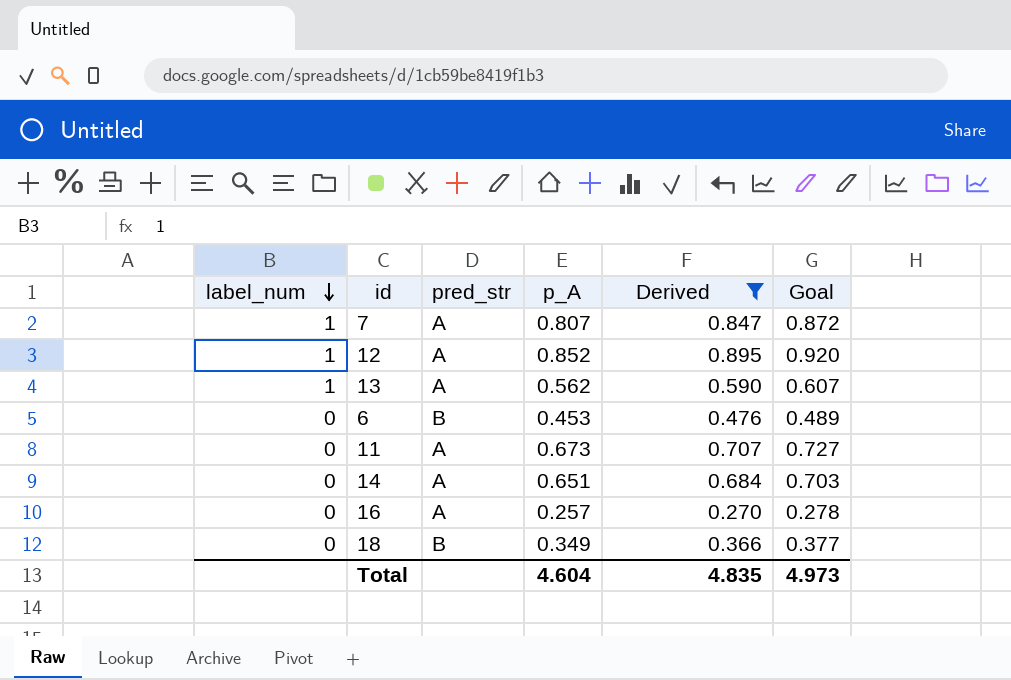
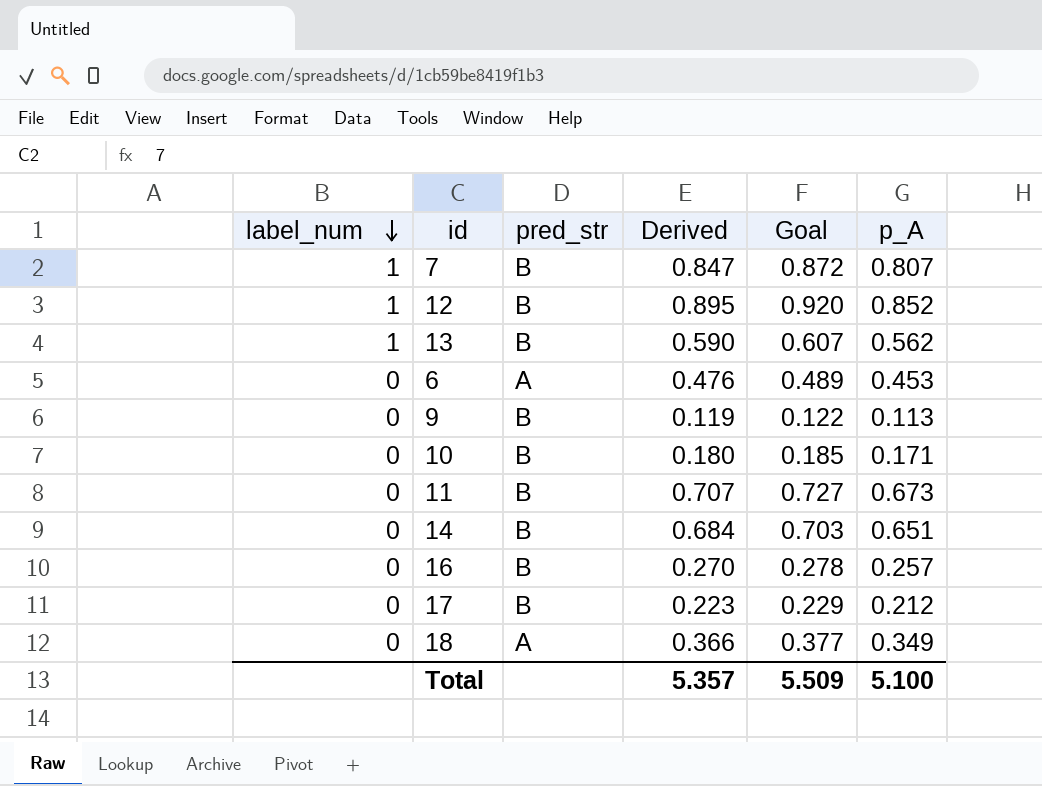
filter: Derived >= 0.270 -> none
column p_A | position: 4 -> 6
7 | pred_str: A -> B
12 | pred_str: A -> B
13 | pred_str: A -> B
6 | pred_str: B -> A
11 | pred_str: A -> B
14 | pred_str: A -> B
16 | pred_str: A -> B
18 | pred_str: B -> A
Total | Derived: 4.835 -> 5.357
Total | Goal: 4.973 -> 5.509
Total | p_A: 4.604 -> 5.100

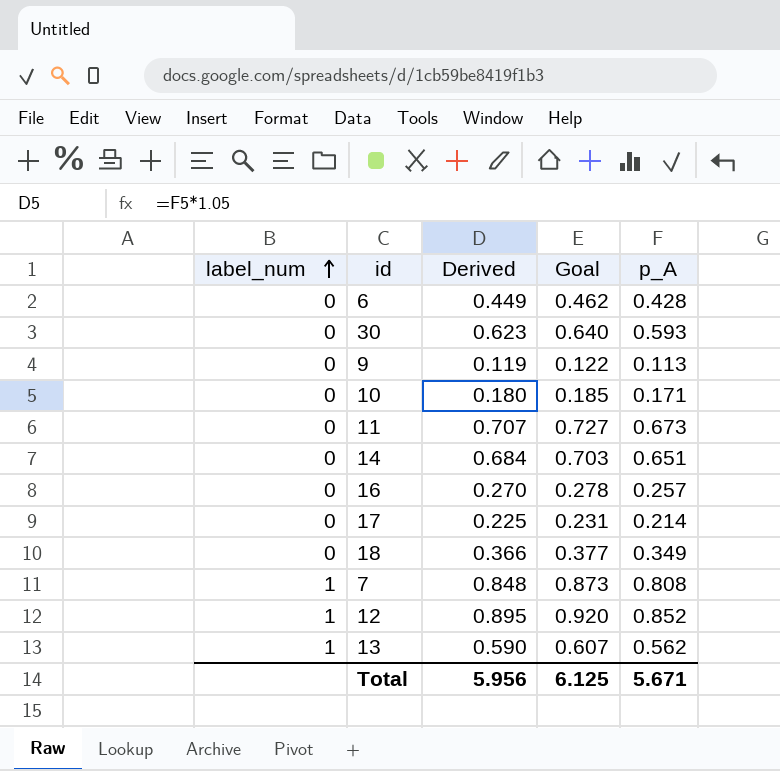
row order: label_num descending -> label_num ascending
column pred_str | position: 3 -> none
6 | Derived: 0.476 -> 0.449
6 | Goal: 0.489 -> 0.462
6 | p_A: 0.453 -> 0.428
row 30: none -> 0 | 0.623 | 0.640 | 0.593
17 | Derived: 0.223 -> 0.225
17 | Goal: 0.229 -> 0.231
17 | p_A: 0.212 -> 0.214
7 | Derived: 0.847 -> 0.848
7 | Goal: 0.872 -> 0.873
7 | p_A: 0.807 -> 0.808
Total | Derived: 5.357 -> 5.956
Total | Goal: 5.509 -> 6.125
Total | p_A: 5.100 -> 5.671

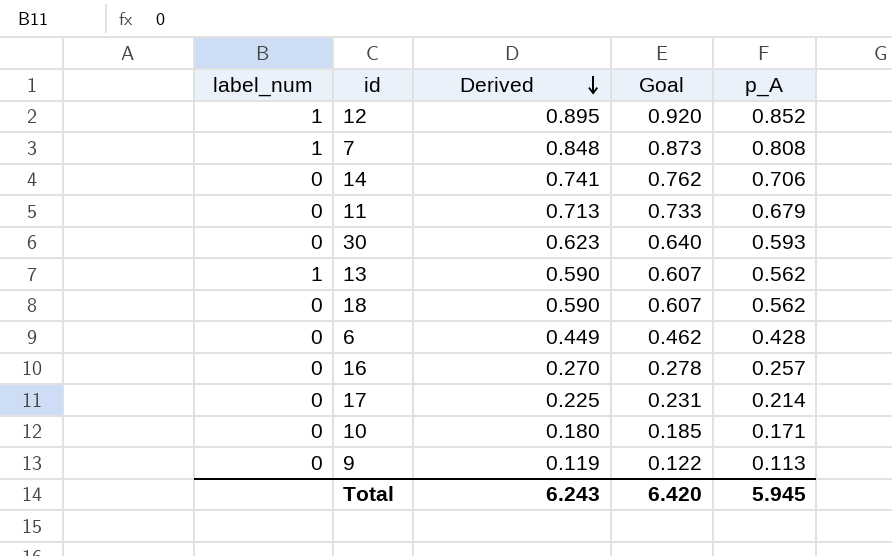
row order: label_num ascending -> Derived descending
14 | Derived: 0.684 -> 0.741
14 | Goal: 0.703 -> 0.762
14 | p_A: 0.651 -> 0.706
11 | Derived: 0.707 -> 0.713
11 | Goal: 0.727 -> 0.733
11 | p_A: 0.673 -> 0.679
18 | Derived: 0.366 -> 0.590
18 | Goal: 0.377 -> 0.607
18 | p_A: 0.349 -> 0.562
Total | Derived: 5.956 -> 6.243
Total | Goal: 6.125 -> 6.420
Total | p_A: 5.671 -> 5.945

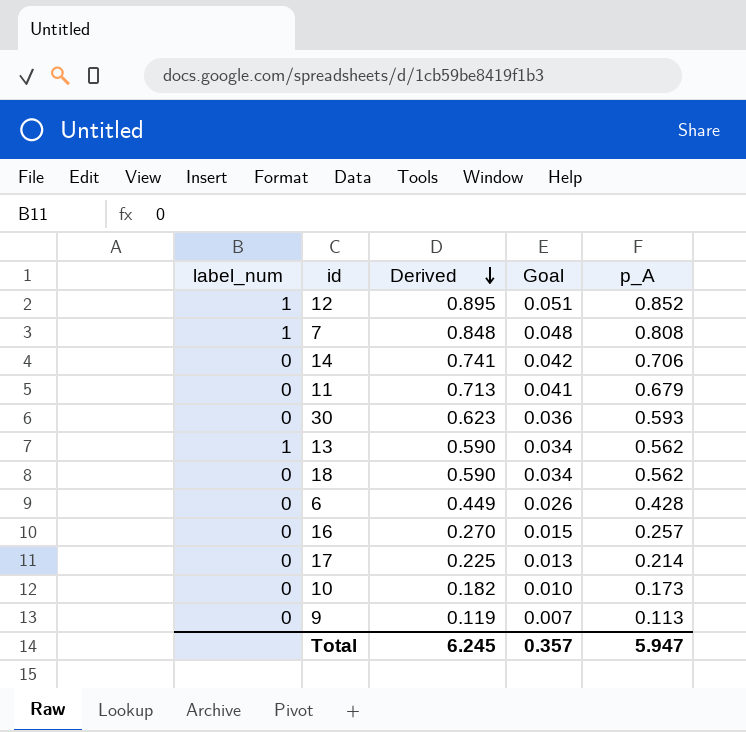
column Goal | formula: [p_A] * 1.08 -> [p_A] * 0.06
10 | Derived: 0.180 -> 0.182
10 | p_A: 0.171 -> 0.173
Total | Derived: 6.243 -> 6.245
Total | Goal: 6.420 -> 0.357
Total | p_A: 5.945 -> 5.947

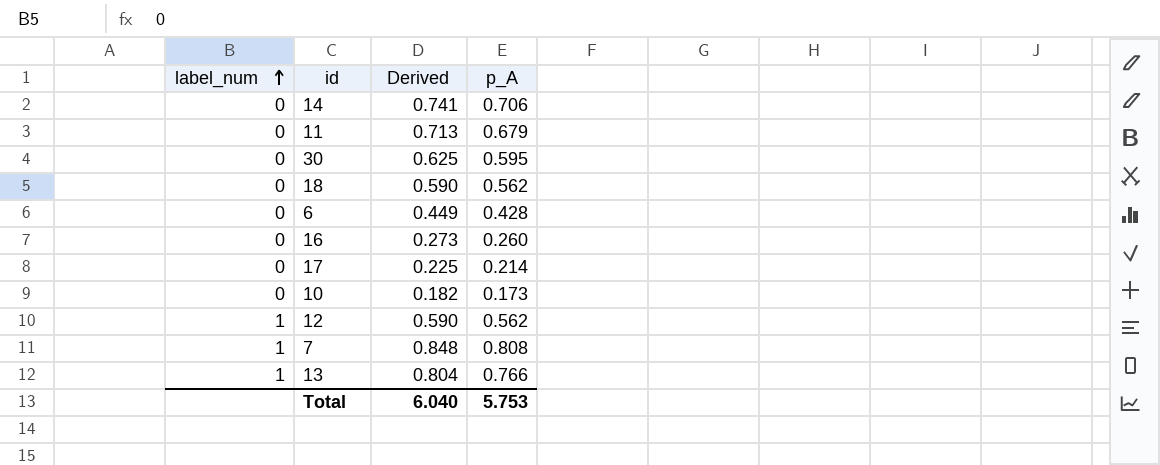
row order: Derived descending -> label_num ascending
column Goal | formula: [p_A] * 0.06 -> none
row 9: 0 | 0.119 | 0.007 | 0.113 -> none
30 | Derived: 0.623 -> 0.625
30 | p_A: 0.593 -> 0.595
16 | Derived: 0.270 -> 0.273
16 | p_A: 0.257 -> 0.260
12 | Derived: 0.895 -> 0.590
12 | p_A: 0.852 -> 0.562
13 | Derived: 0.590 -> 0.804
13 | p_A: 0.562 -> 0.766
Total | Derived: 6.245 -> 6.040
Total | p_A: 5.947 -> 5.753

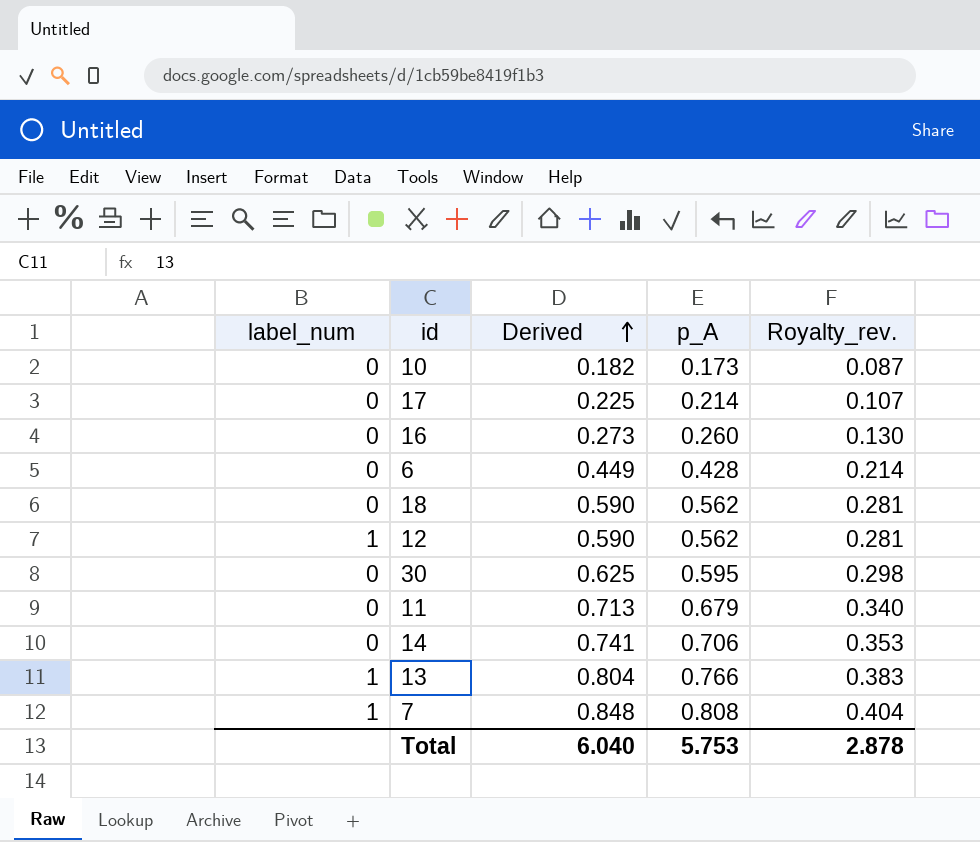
row order: label_num ascending -> Derived ascending
column Royalty_rev. | formula: none -> [p_A] * 0.5

